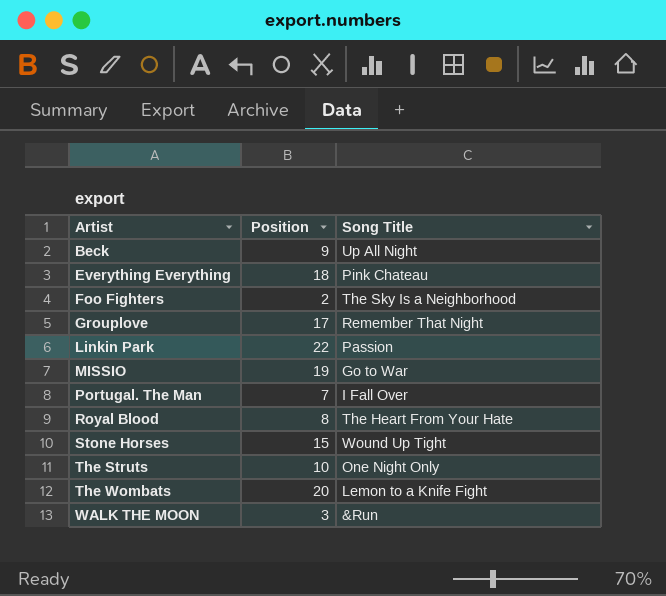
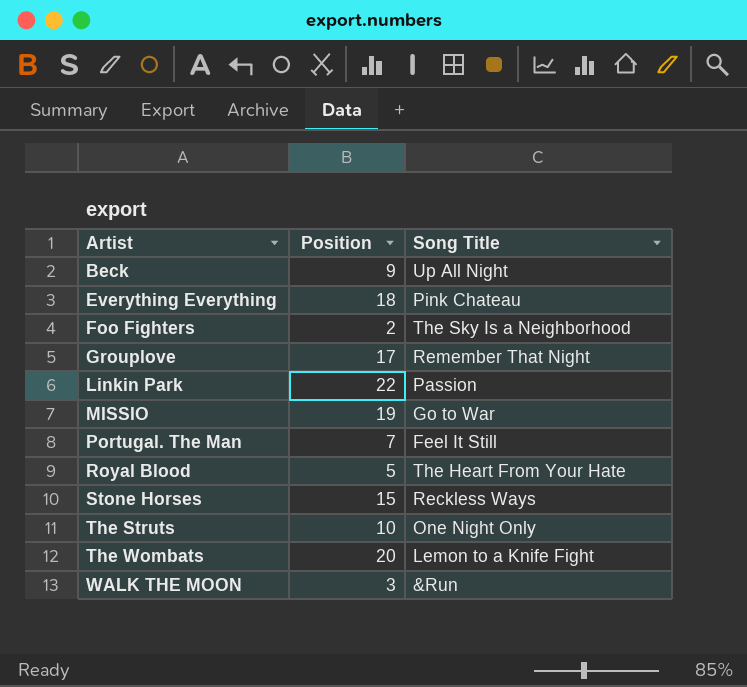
Portugal. The Man | Song Title: I Fall Over -> Feel It Still
Royal Blood | Position: 8 -> 5
Stone Horses | Song Title: Wound Up Tight -> Reckless Ways

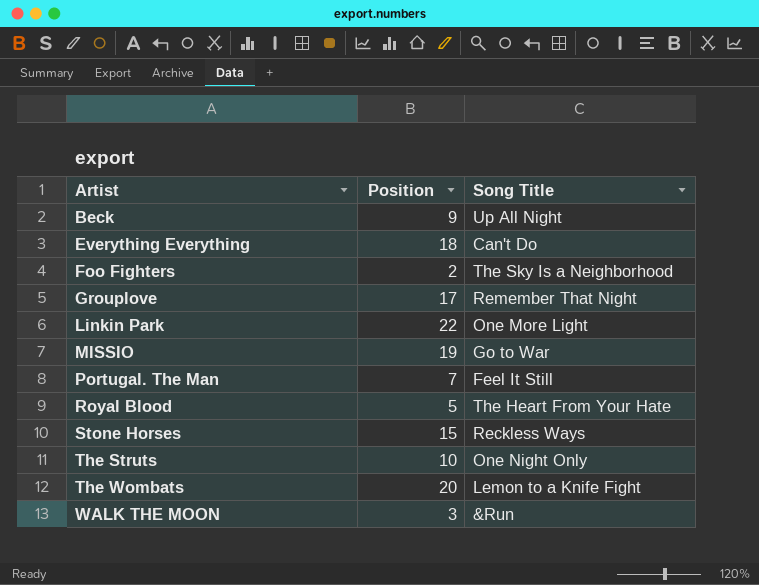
Everything Everything | Song Title: Pink Chateau -> Can't Do
Linkin Park | Song Title: Passion -> One More Light

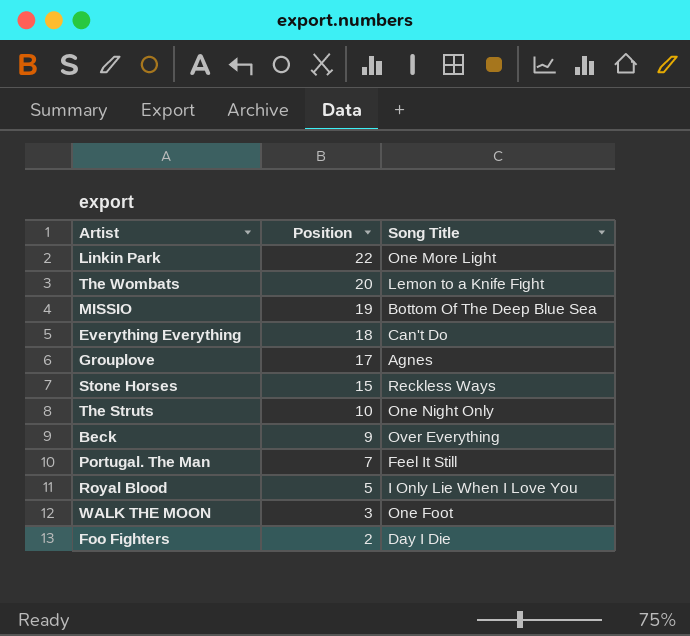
row order: Artist ascending -> Position descending
MISSIO | Song Title: Go to War -> Bottom Of The Deep Blue Sea
Grouplove | Song Title: Remember That Night -> Agnes
Beck | Song Title: Up All Night -> Over Everything
Royal Blood | Song Title: The Heart From Your Hate -> I Only Lie When I Love You
WALK THE MOON | Song Title: &Run -> One Foot
Foo Fighters | Song Title: The Sky Is a Neighborhood -> Day I Die

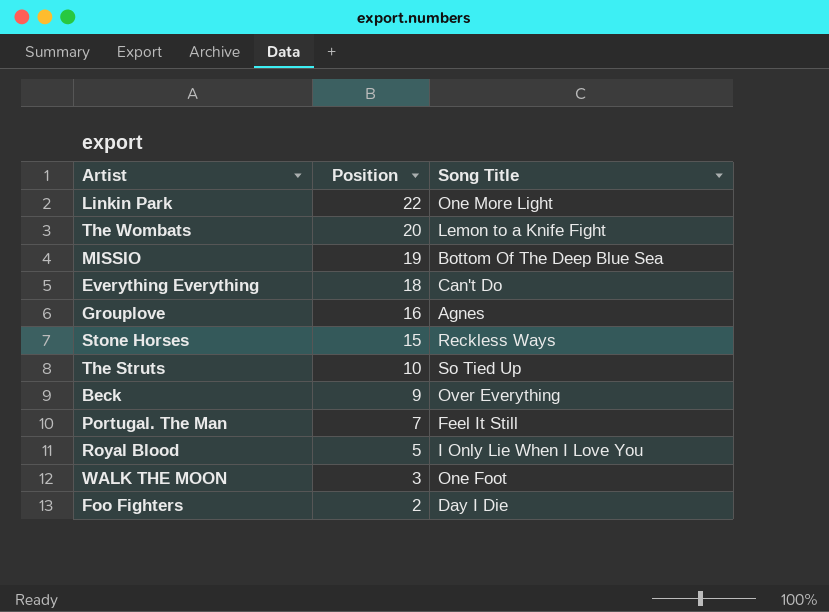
Grouplove | Position: 17 -> 16
The Struts | Song Title: One Night Only -> So Tied Up

